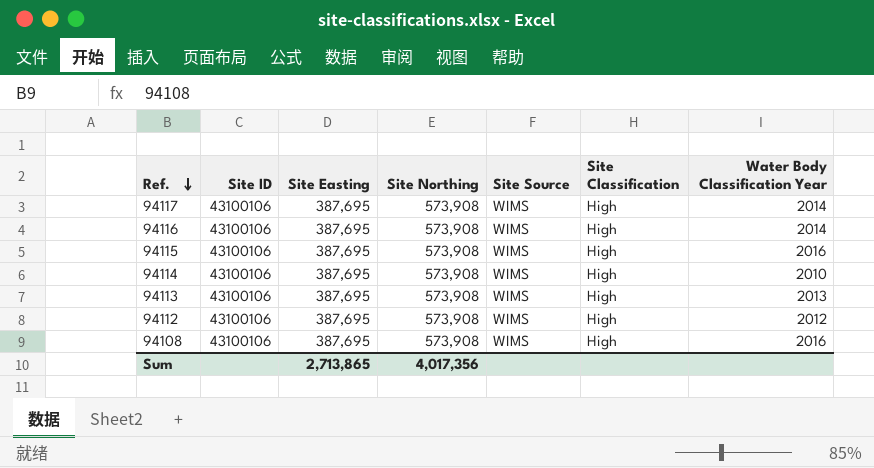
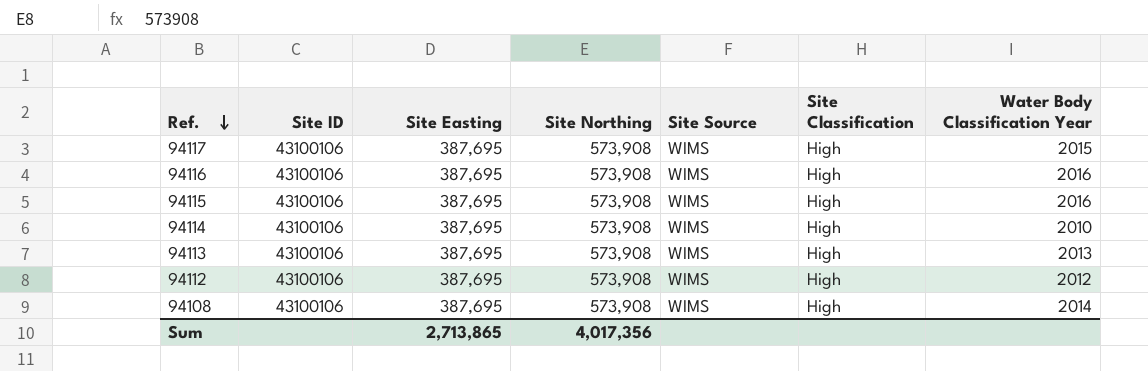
94117 | Water Body Classification Year: 2014 -> 2015
94116 | Water Body Classification Year: 2014 -> 2016
94108 | Water Body Classification Year: 2016 -> 2014

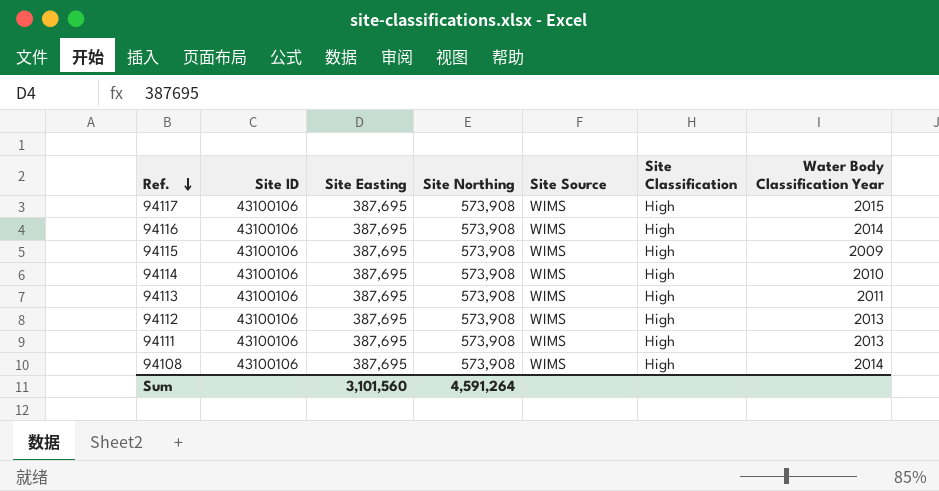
94116 | Water Body Classification Year: 2016 -> 2014
94115 | Water Body Classification Year: 2016 -> 2009
94113 | Water Body Classification Year: 2013 -> 2011
94112 | Water Body Classification Year: 2012 -> 2013
row 94111: none -> 43100106 | 387,695 | 573,908 | WIMS | High | 2013
Sum | Site Easting: 2,713,865 -> 3,101,560
Sum | Site Northing: 4,017,356 -> 4,591,264

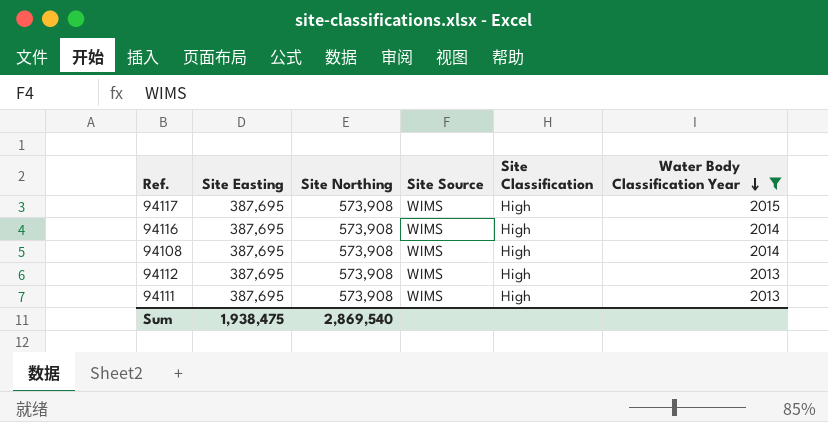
filter: none -> Water Body Classification Year >= 2013
row order: Ref. descending -> Water Body Classification Year descending
column Site ID | position: 2 -> none
Sum | Site Easting: 3,101,560 -> 1,938,475
Sum | Site Northing: 4,591,264 -> 2,869,540

